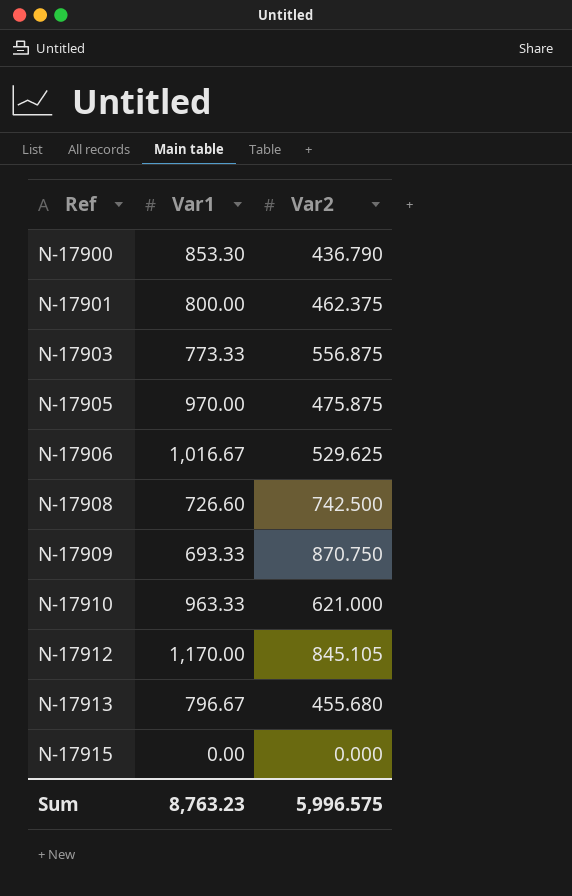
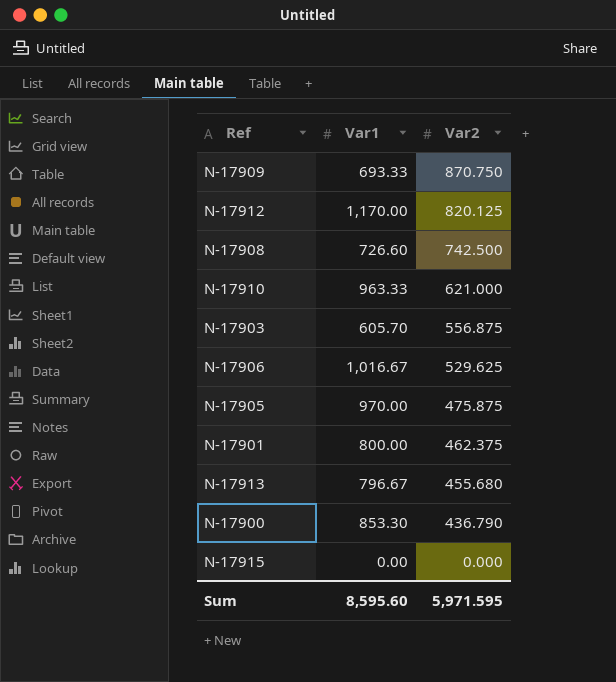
row order: Ref ascending -> Var2 descending
N-17912 | Var2: 845.105 -> 820.125
N-17903 | Var1: 773.33 -> 605.70
Sum | Var1: 8,763.23 -> 8,595.60
Sum | Var2: 5,996.575 -> 5,971.595

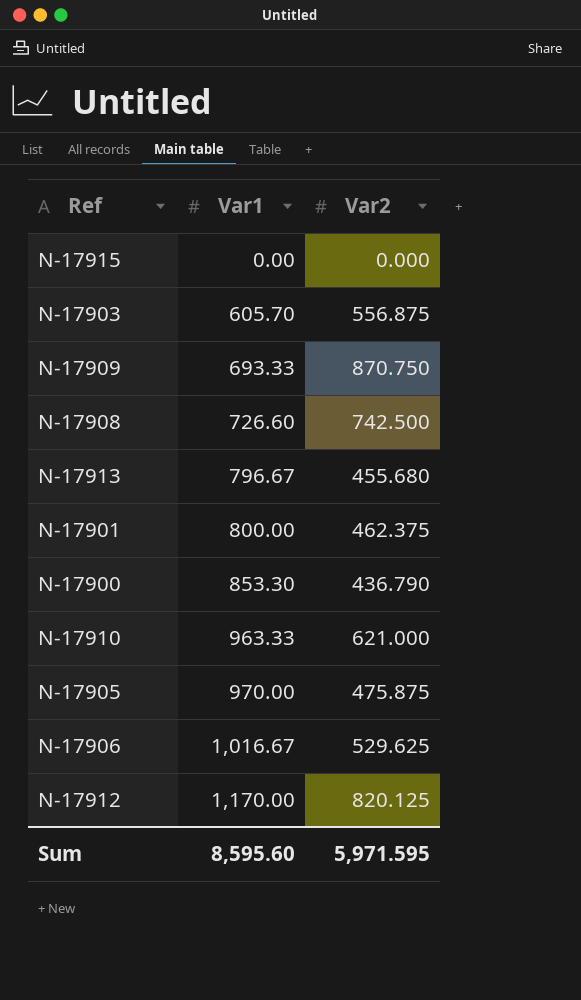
row order: Var2 descending -> Var1 ascending

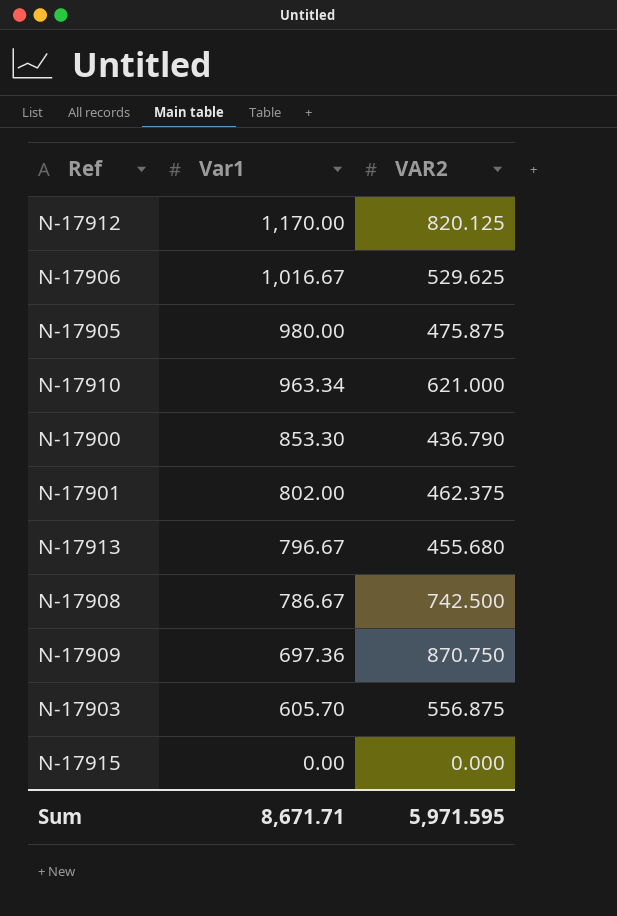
row order: Var1 ascending -> Var1 descending
column name: Var2 -> VAR2
N-17905 | Var1: 970.00 -> 980.00
N-17910 | Var1: 963.33 -> 963.34
N-17901 | Var1: 800.00 -> 802.00
N-17908 | Var1: 726.60 -> 786.67
N-17909 | Var1: 693.33 -> 697.36
Sum | Var1: 8,595.60 -> 8,671.71

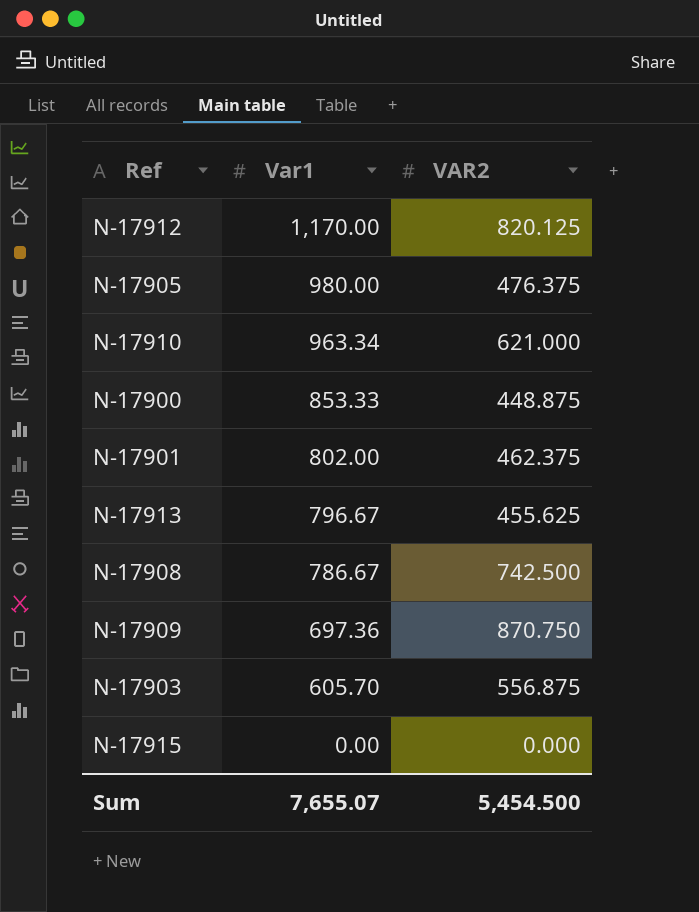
row N-17906: 1,016.67 | 529.625 -> none
N-17905 | VAR2: 475.875 -> 476.375
N-17900 | Var1: 853.30 -> 853.33
N-17900 | VAR2: 436.790 -> 448.875
N-17913 | VAR2: 455.680 -> 455.625
Sum | Var1: 8,671.71 -> 7,655.07
Sum | VAR2: 5,971.595 -> 5,454.500

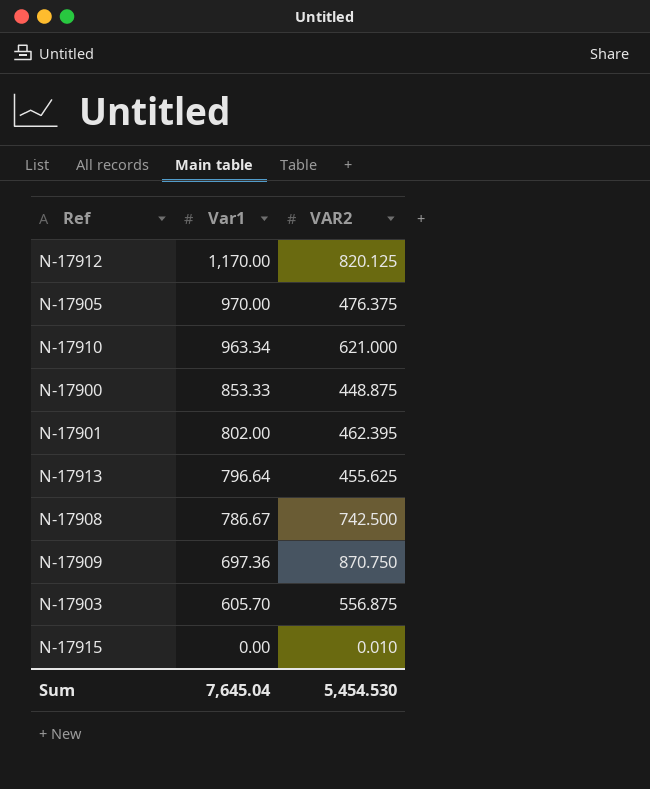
N-17905 | Var1: 980.00 -> 970.00
N-17901 | VAR2: 462.375 -> 462.395
N-17913 | Var1: 796.67 -> 796.64
N-17915 | VAR2: 0.000 -> 0.010
Sum | Var1: 7,655.07 -> 7,645.04
Sum | VAR2: 5,454.500 -> 5,454.530

